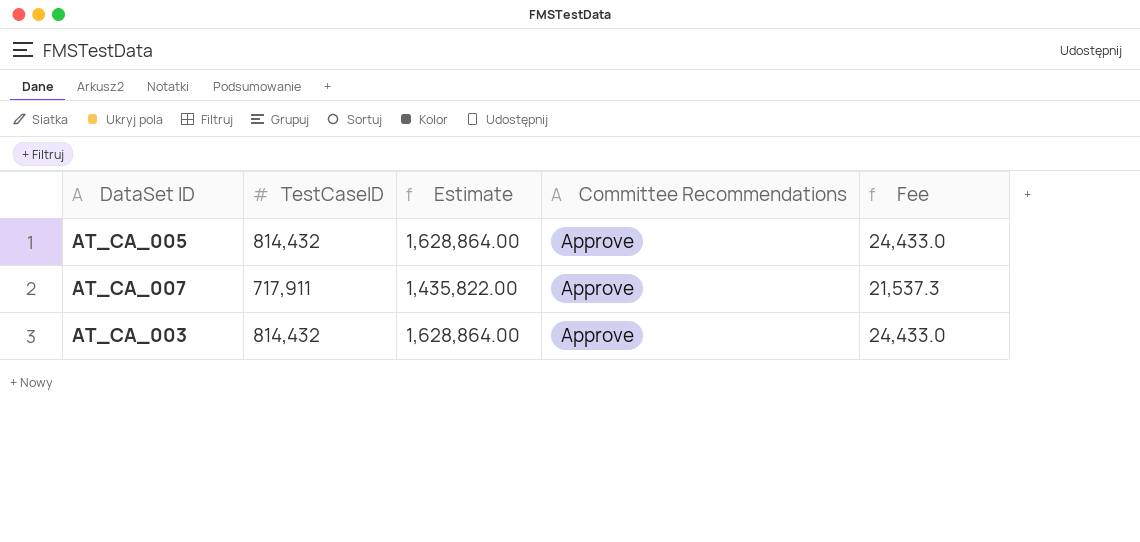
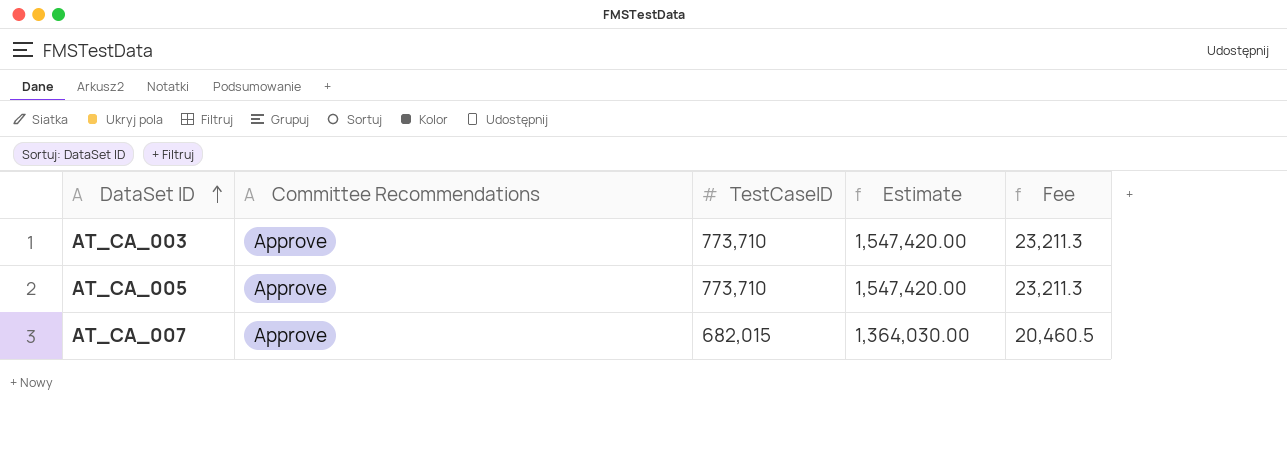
row order: none -> DataSet ID ascending
column Committee Recommendations | position: 4 -> 2
AT_CA_003 | TestCaseID: 814,432 -> 773,710
AT_CA_003 | Estimate: 1,628,864.00 -> 1,547,420.00
AT_CA_003 | Fee: 24,433.0 -> 23,211.3
AT_CA_005 | TestCaseID: 814,432 -> 773,710
AT_CA_005 | Estimate: 1,628,864.00 -> 1,547,420.00
AT_CA_005 | Fee: 24,433.0 -> 23,211.3
AT_CA_007 | TestCaseID: 717,911 -> 682,015
AT_CA_007 | Estimate: 1,435,822.00 -> 1,364,030.00
AT_CA_007 | Fee: 21,537.3 -> 20,460.5

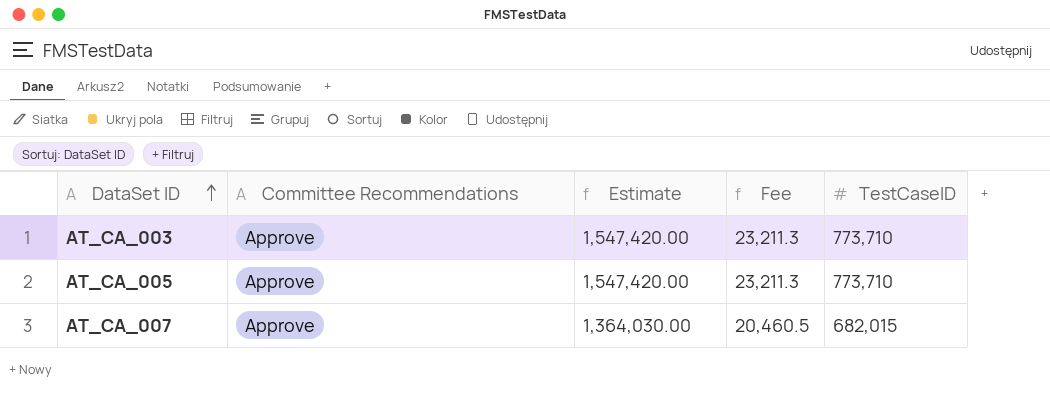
column TestCaseID | position: 3 -> 5

